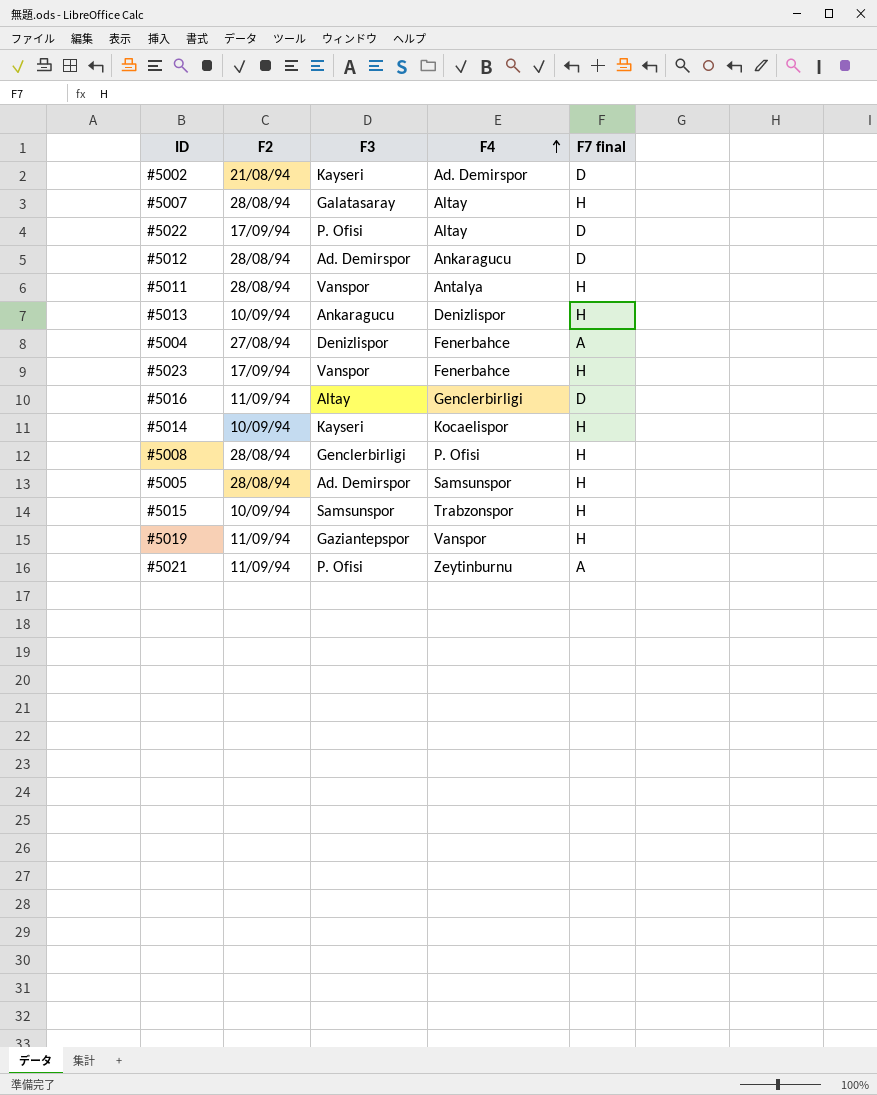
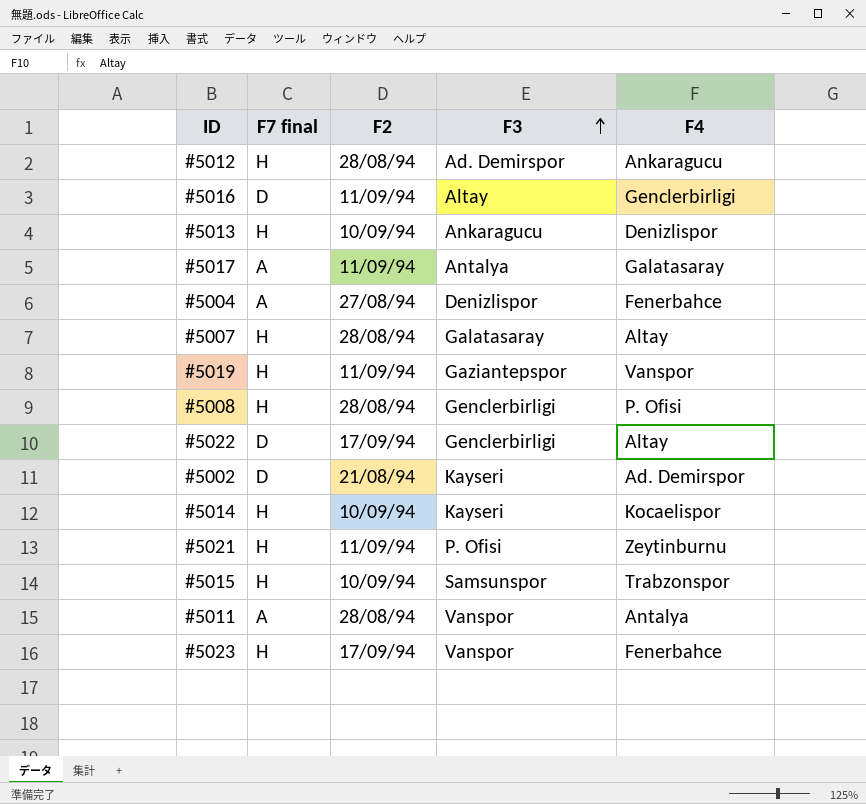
row order: F4 ascending -> F3 ascending
column F7 final | position: 5 -> 2
row #5005: 28/08/94 | Ad. Demirspor | Samsunspor | H -> none
#5012 | F7 final: D -> H
row #5017: none -> A | 11/09/94 | Antalya | Galatasaray
#5022 | F3: P. Ofisi -> Genclerbirligi
#5021 | F7 final: A -> H
#5011 | F7 final: H -> A

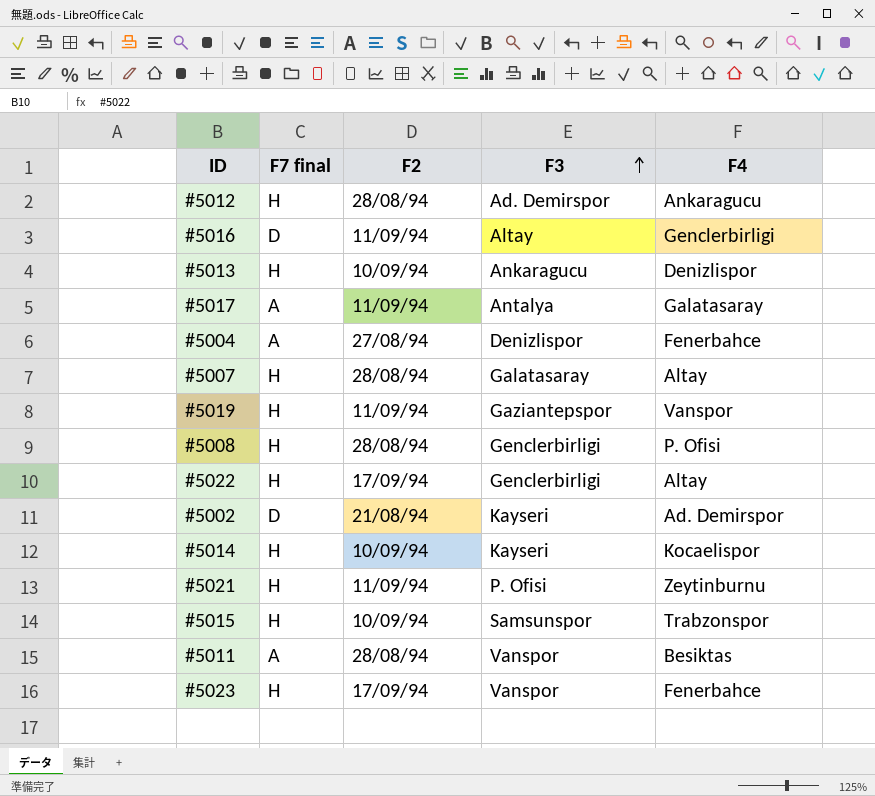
#5022 | F7 final: D -> H
#5011 | F4: Antalya -> Besiktas

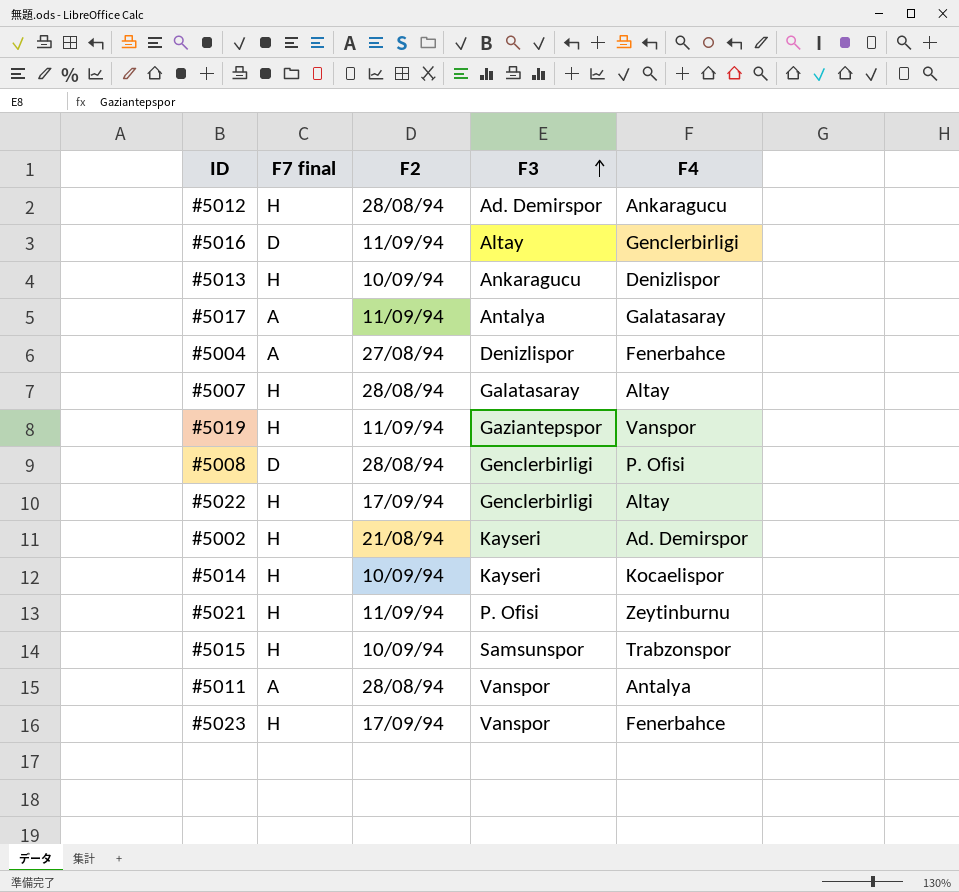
#5008 | F7 final: H -> D
#5002 | F7 final: D -> H
#5011 | F4: Besiktas -> Antalya

